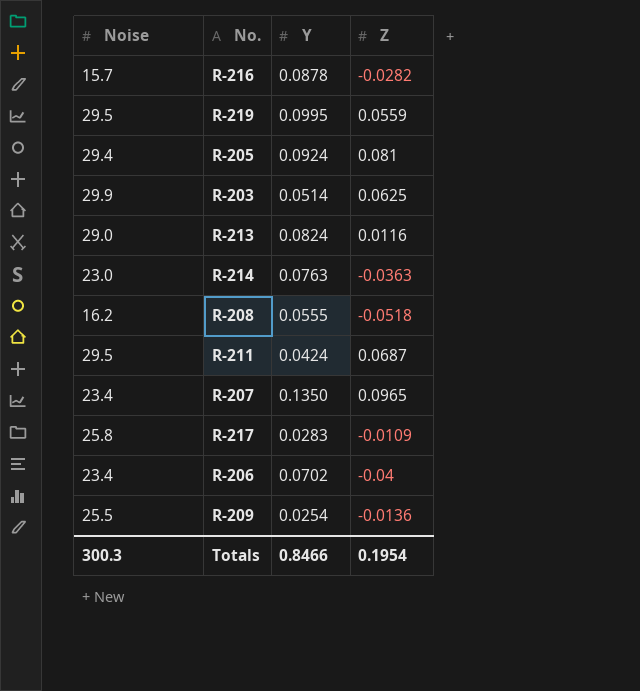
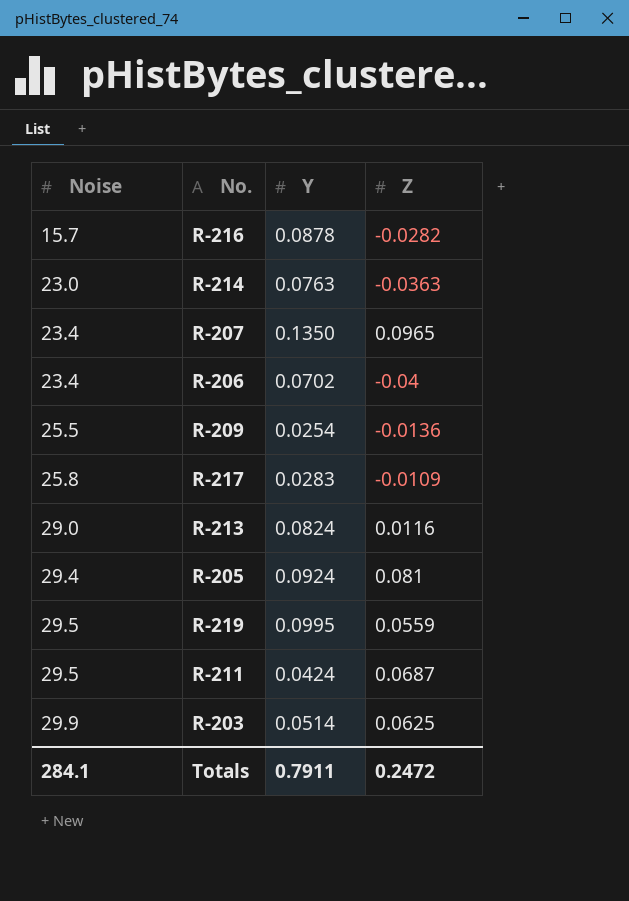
row order: none -> Noise ascending
row R-208: 16.2 | 0.0555 | -0.0518 -> none
Totals | Noise: 300.3 -> 284.1
Totals | Y: 0.8466 -> 0.7911
Totals | Z: 0.1954 -> 0.2472

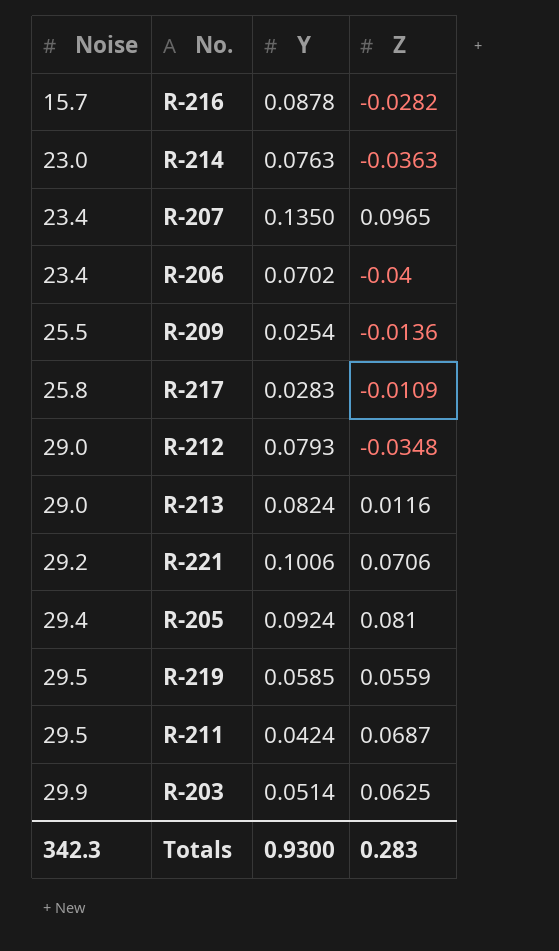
row R-212: none -> 29.0 | 0.0793 | -0.0348
row R-221: none -> 29.2 | 0.1006 | 0.0706
R-219 | Y: 0.0995 -> 0.0585
Totals | Noise: 284.1 -> 342.3
Totals | Y: 0.7911 -> 0.9300
Totals | Z: 0.2472 -> 0.283

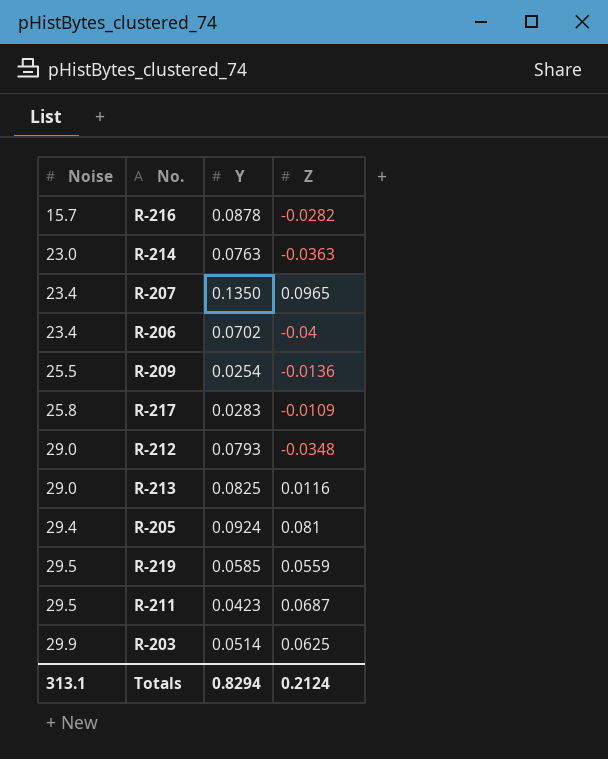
row R-221: 29.2 | 0.1006 | 0.0706 -> none
R-213 | Y: 0.0824 -> 0.0825
R-211 | Y: 0.0424 -> 0.0423
Totals | Noise: 342.3 -> 313.1
Totals | Y: 0.9300 -> 0.8294
Totals | Z: 0.283 -> 0.2124

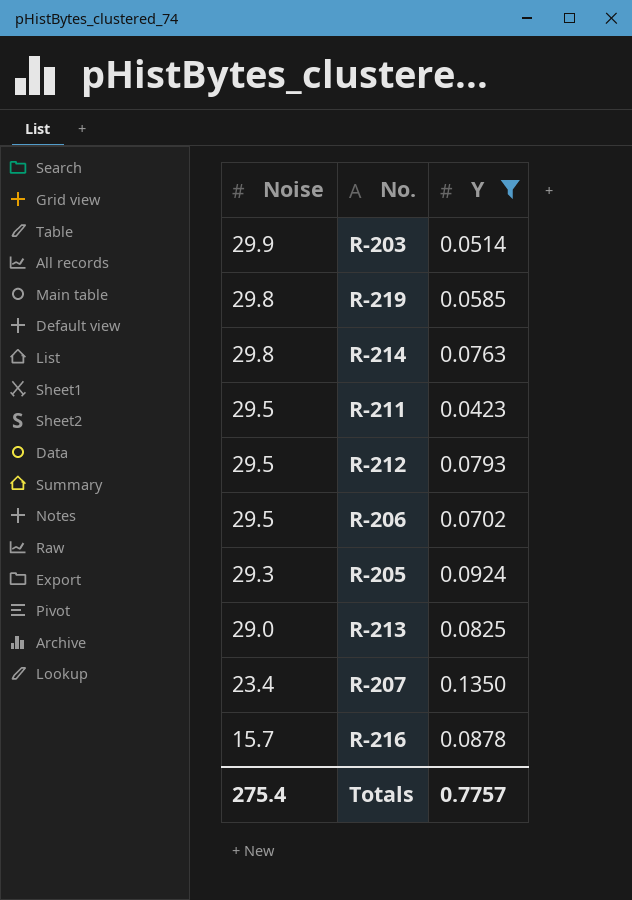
filter: none -> Y >= 0.0423
row order: Noise ascending -> Noise descending
column Z | position: 4 -> none
R-219 | Noise: 29.5 -> 29.8
R-214 | Noise: 23.0 -> 29.8
R-212 | Noise: 29.0 -> 29.5
R-206 | Noise: 23.4 -> 29.5
R-205 | Noise: 29.4 -> 29.3
Totals | Noise: 313.1 -> 275.4
Totals | Y: 0.8294 -> 0.7757

